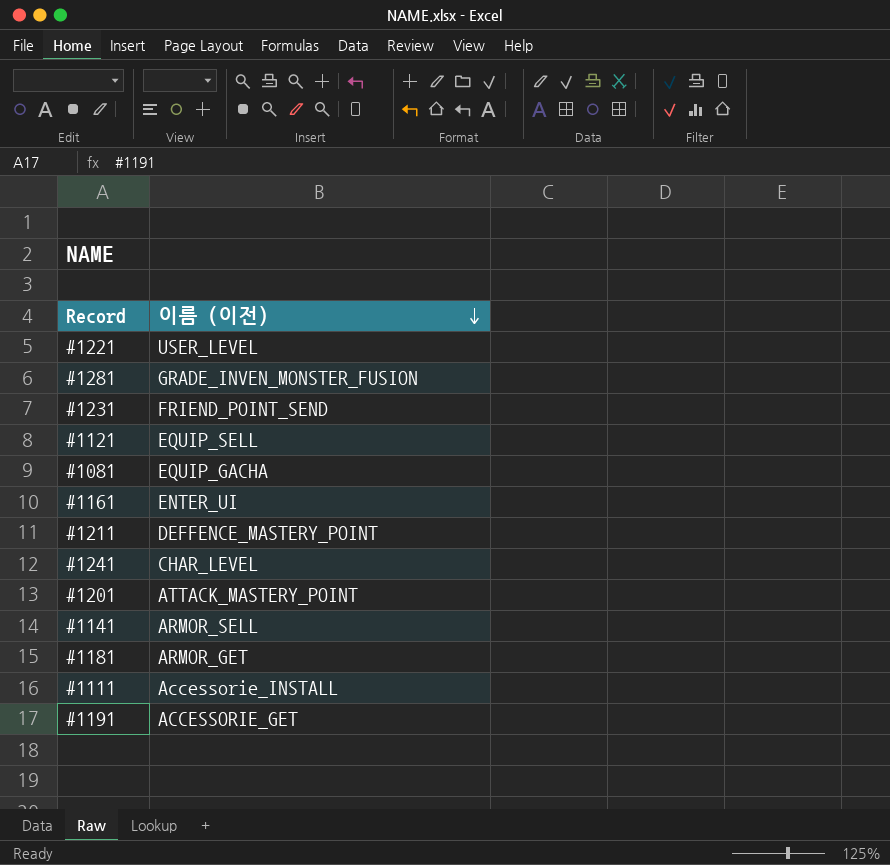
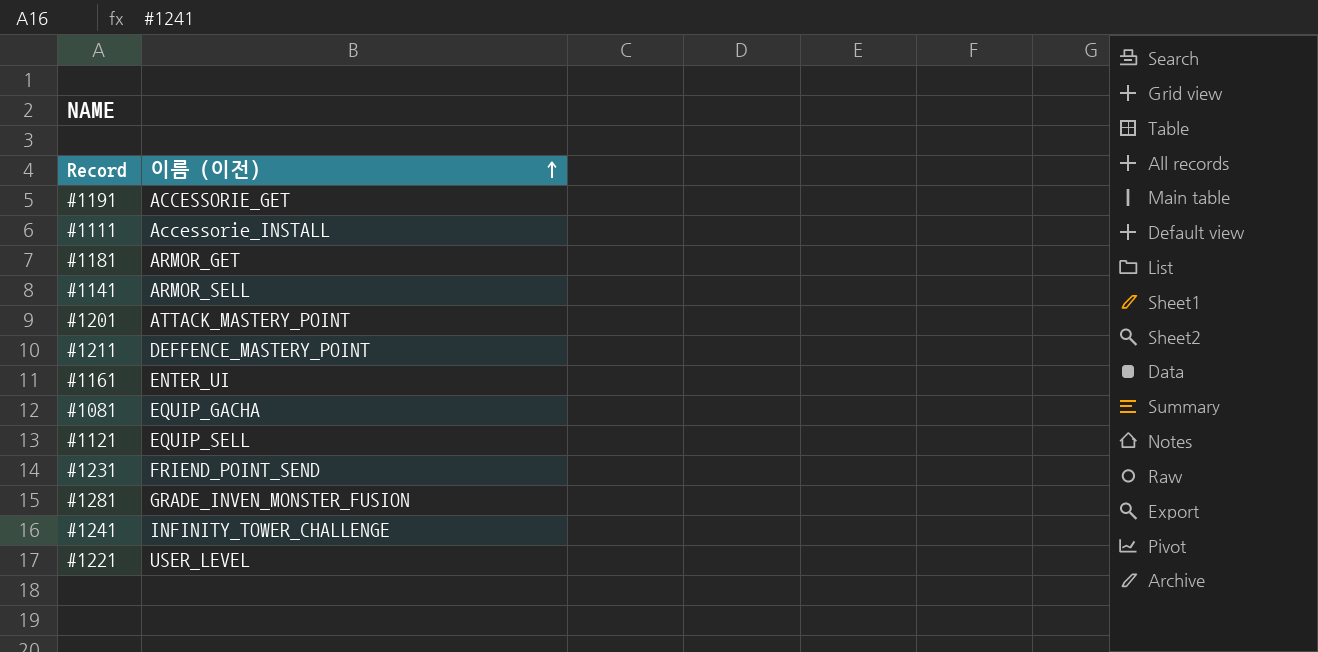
row order: 이름 (이전) descending -> 이름 (이전) ascending
#1241 | 이름 (이전): CHAR_LEVEL -> INFINITY_TOWER_CHALLENGE

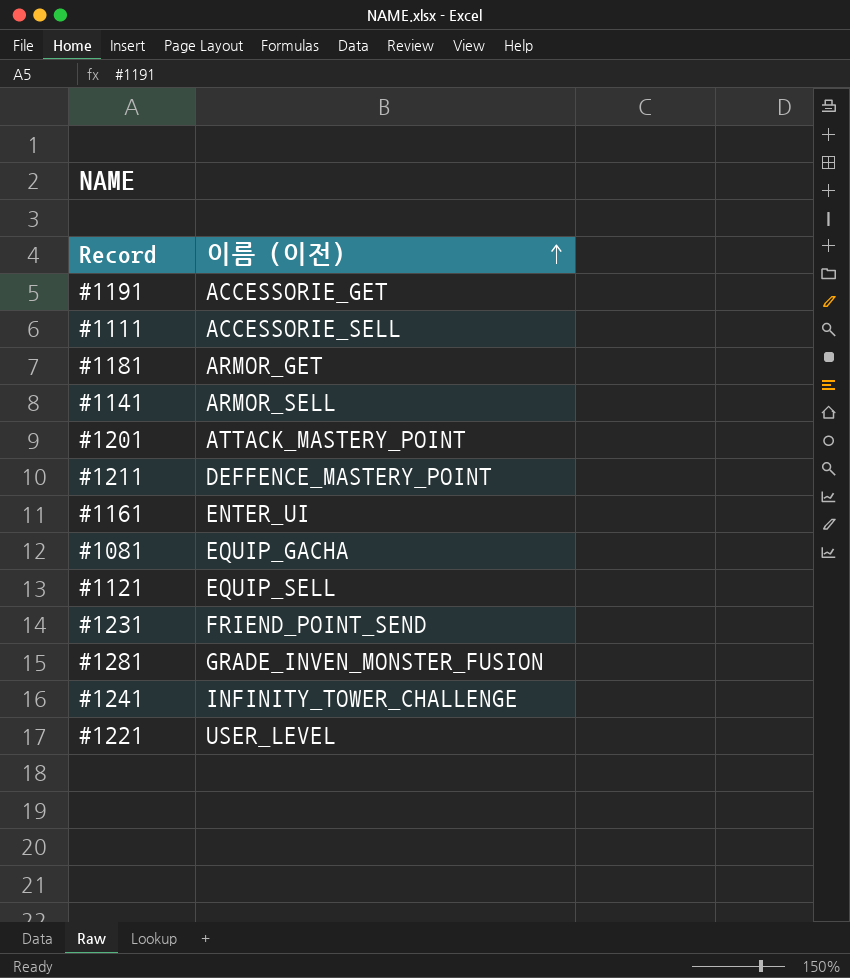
#1111 | 이름 (이전): Accessorie_INSTALL -> ACCESSORIE_SELL

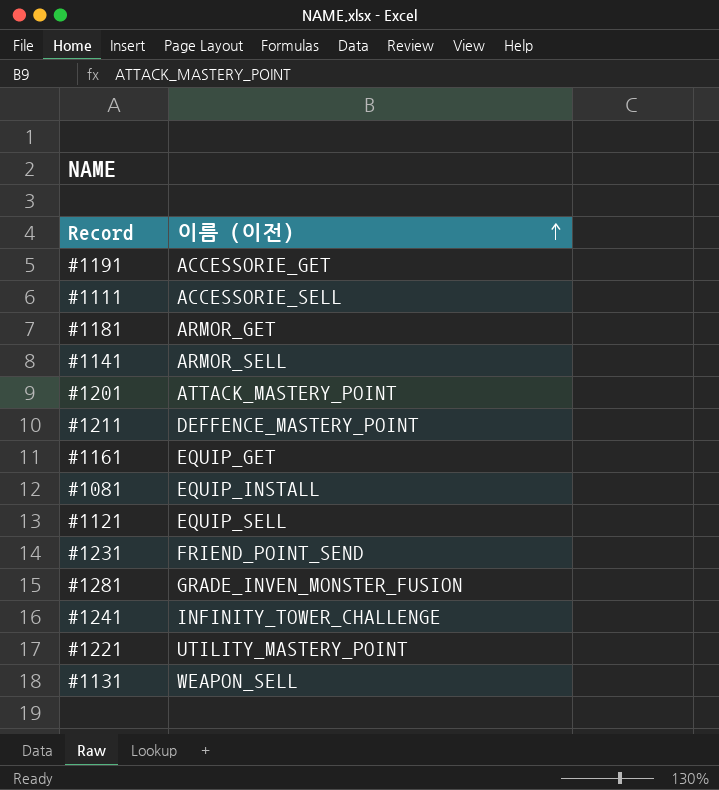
#1161 | 이름 (이전): ENTER_UI -> EQUIP_GET
#1081 | 이름 (이전): EQUIP_GACHA -> EQUIP_INSTALL
#1221 | 이름 (이전): USER_LEVEL -> UTILITY_MASTERY_POINT
row #1131: none -> WEAPON_SELL

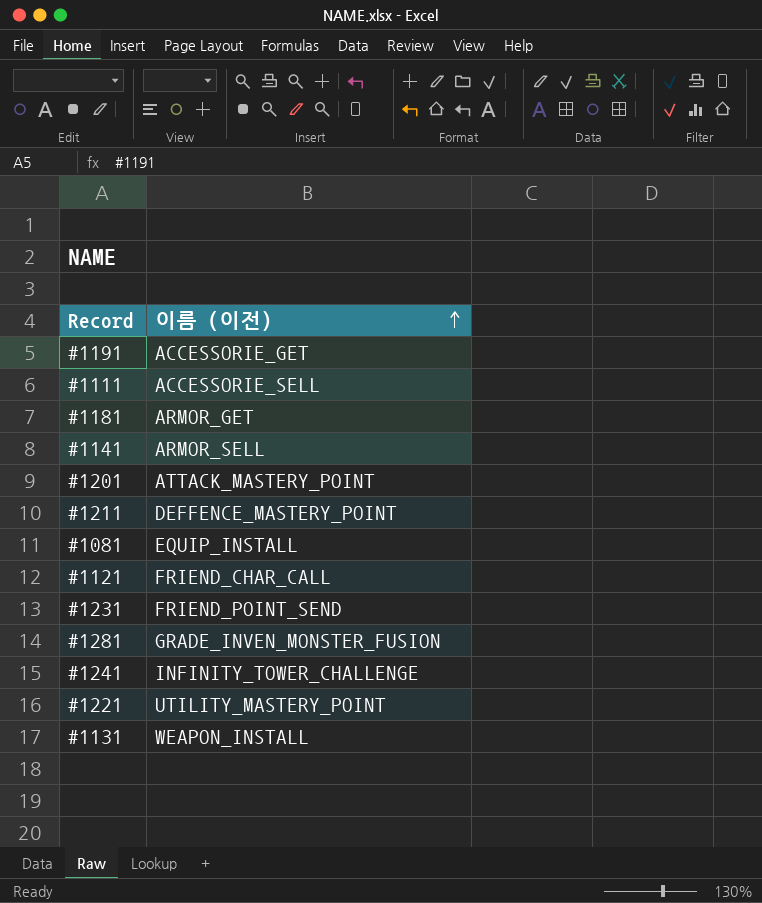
row #1161: EQUIP_GET -> none
#1121 | 이름 (이전): EQUIP_SELL -> FRIEND_CHAR_CALL
#1131 | 이름 (이전): WEAPON_SELL -> WEAPON_INSTALL

